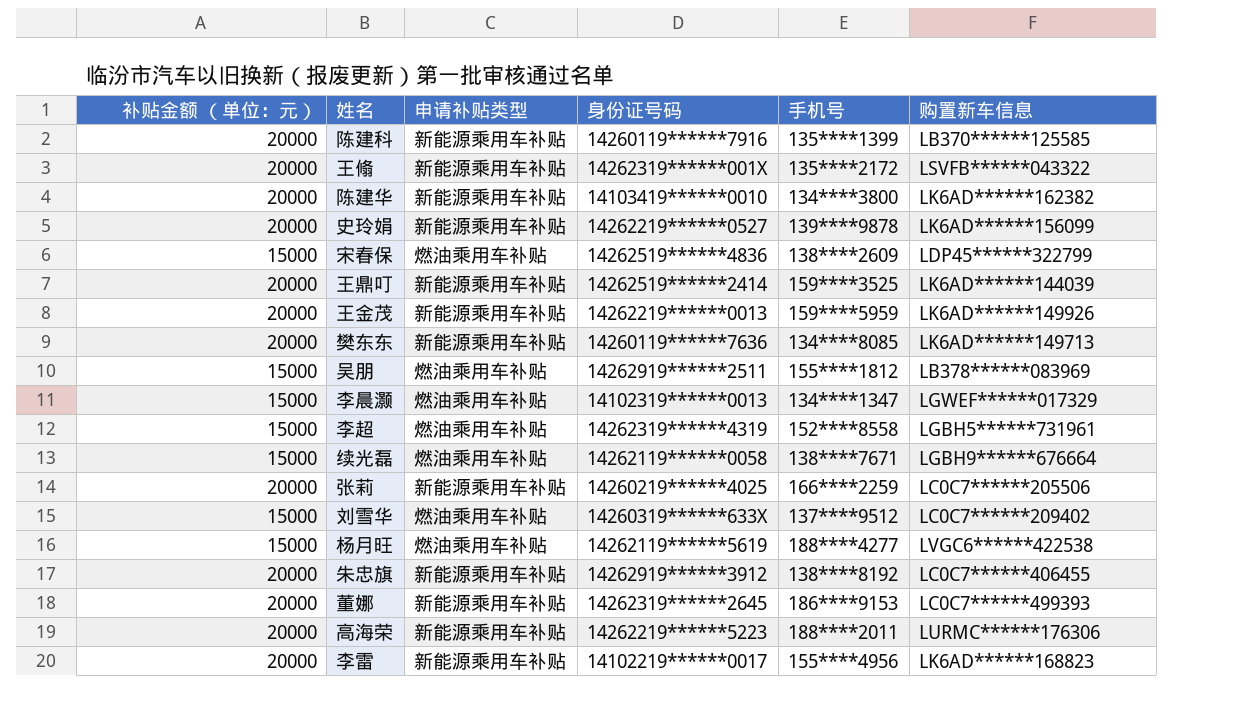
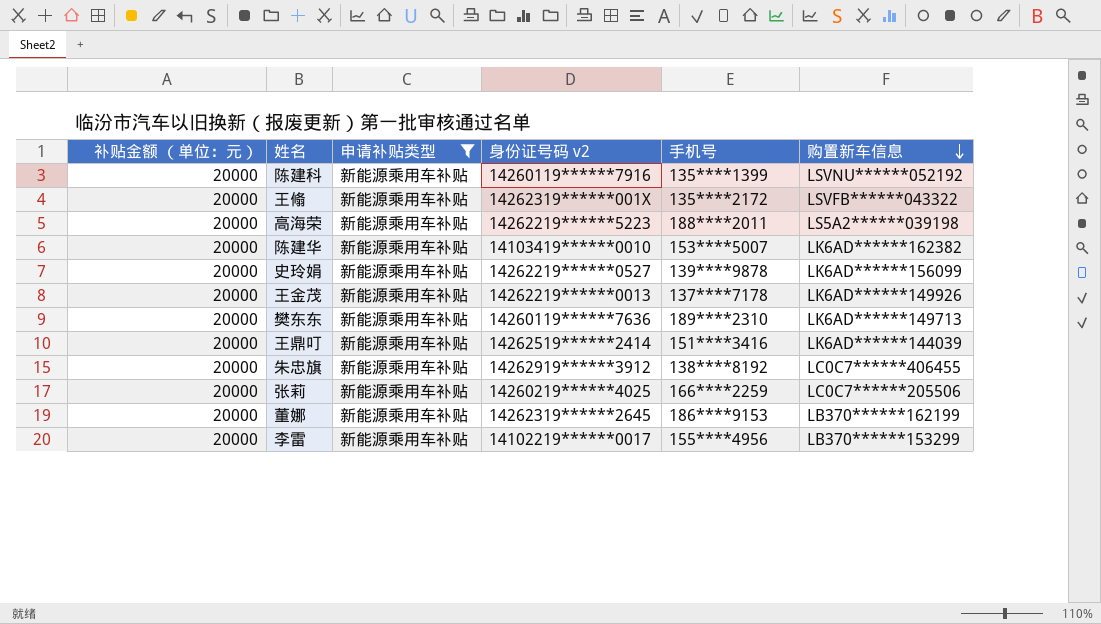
filter: none -> 申请补贴类型 = 新能源乘用车补贴
row order: none -> 购置新车信息 descending
column name: 身份证号码 -> 身份证号码 v2
陈建科 | 购置新车信息: LB370******125585 -> LSVNU******052192
高海荣 | 购置新车信息: LURMC******176306 -> LS5A2******039198
陈建华 | 手机号: 134****3800 -> 153****5007
王金茂 | 手机号: 159****5959 -> 137****7178
樊东东 | 手机号: 134****8085 -> 189****2310
王鼎叮 | 手机号: 159****3525 -> 151****3416
董娜 | 购置新车信息: LC0C7******499393 -> LB370******162199
李雷 | 购置新车信息: LK6AD******168823 -> LB370******153299

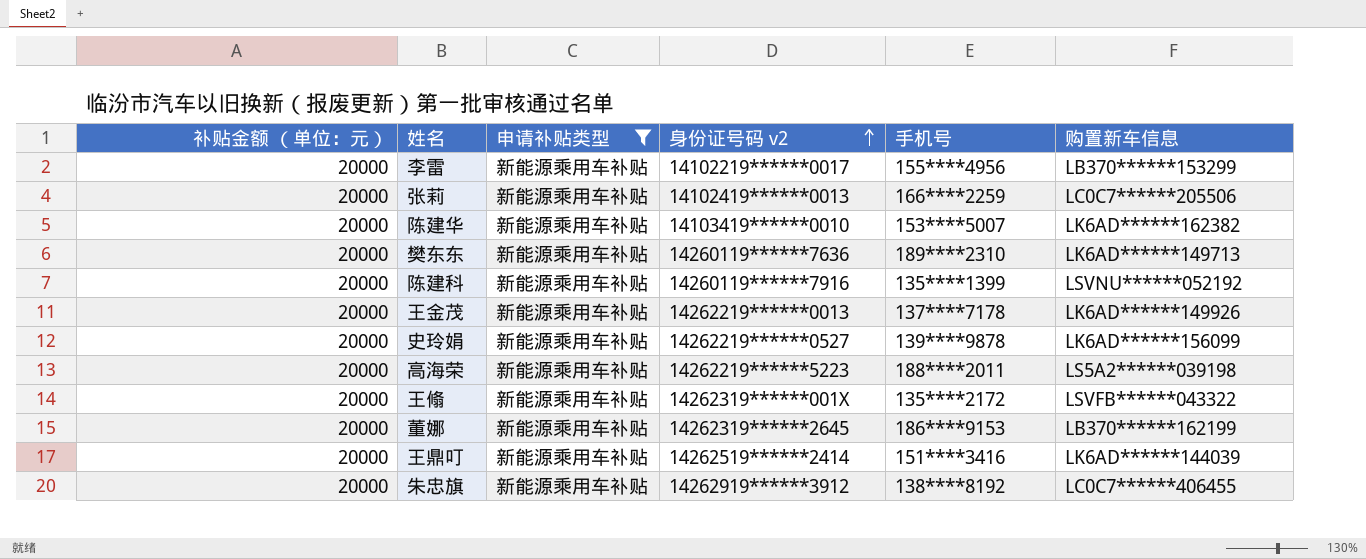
row order: 购置新车信息 descending -> 身份证号码 v2 ascending
张莉 | 身份证号码 v2: 14260219******4025 -> 14102419******0013

